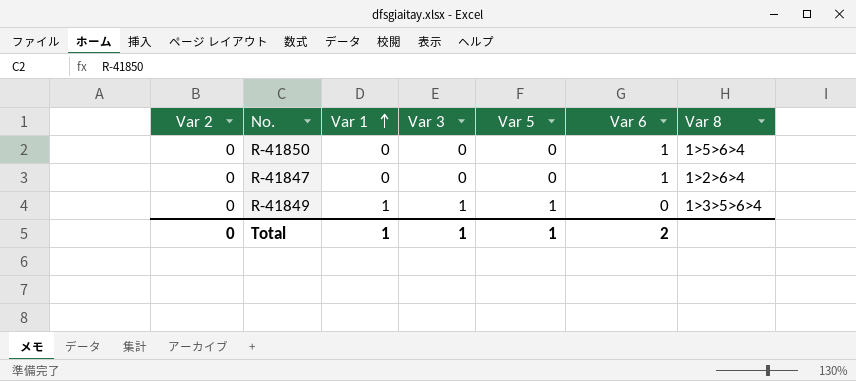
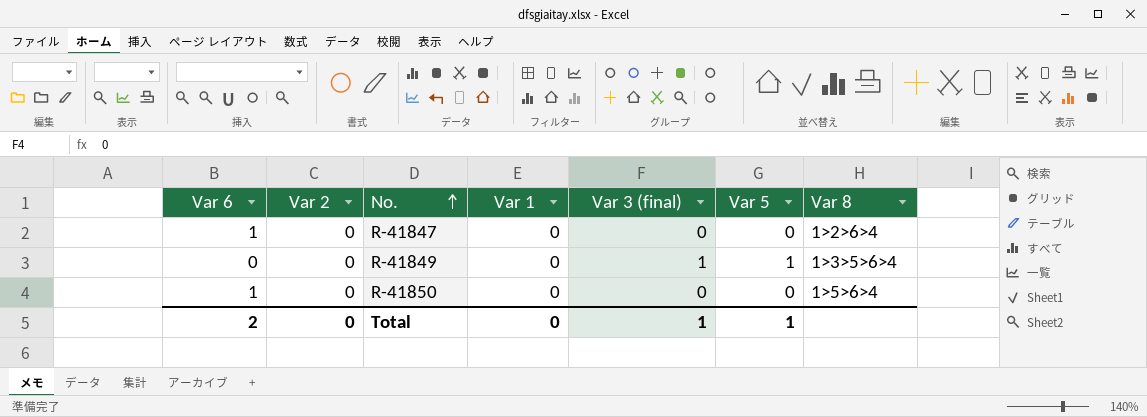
row order: Var 1 ascending -> No. ascending
column Var 6 | position: 6 -> 1
column name: Var 3 -> Var 3 (final)
R-41849 | Var 1: 1 -> 0
Total | Var 1: 1 -> 0

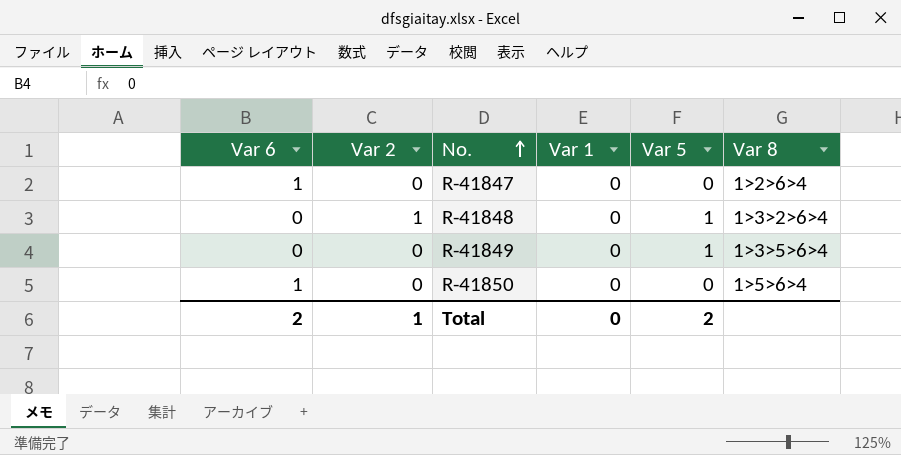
column Var 3 (final) | position: 5 -> none
row R-41848: none -> 0 | 1 | 0 | 1 | 1>3>2>6>4
Total | Var 2: 0 -> 1
Total | Var 5: 1 -> 2

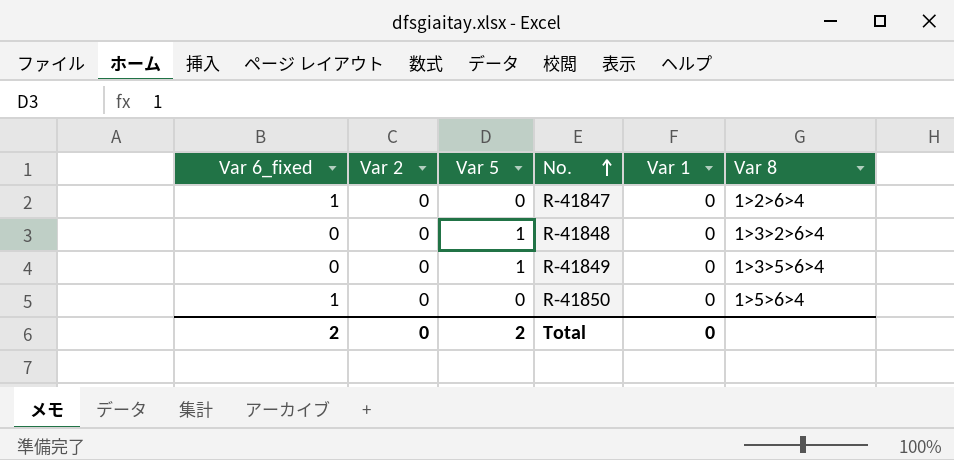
column name: Var 6 -> Var 6_fixed
column Var 5 | position: 5 -> 3
R-41848 | Var 2: 1 -> 0
Total | Var 2: 1 -> 0

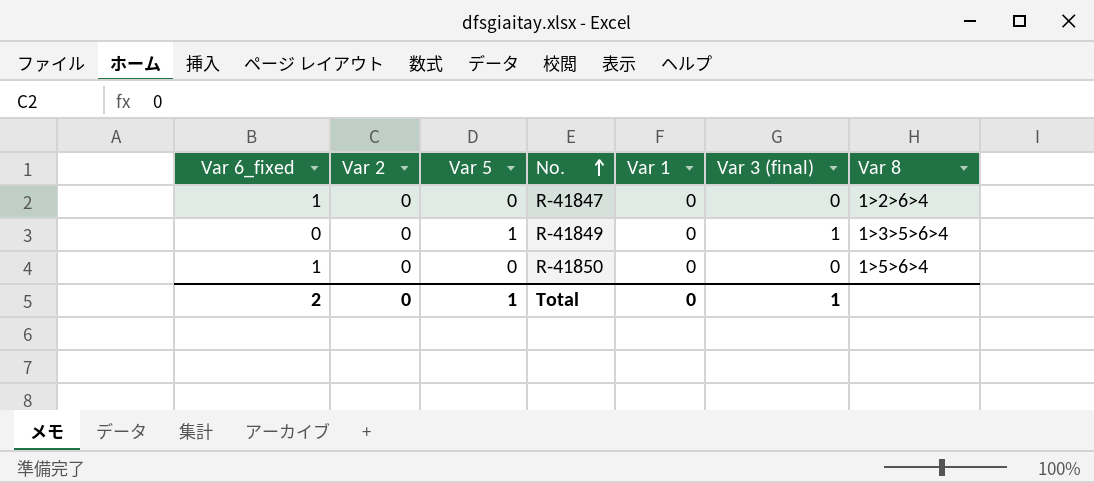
column Var 3 (final) | position: none -> 6
row R-41848: 0 | 0 | 1 | 0 | 1>3>2>6>4 -> none
Total | Var 5: 2 -> 1

